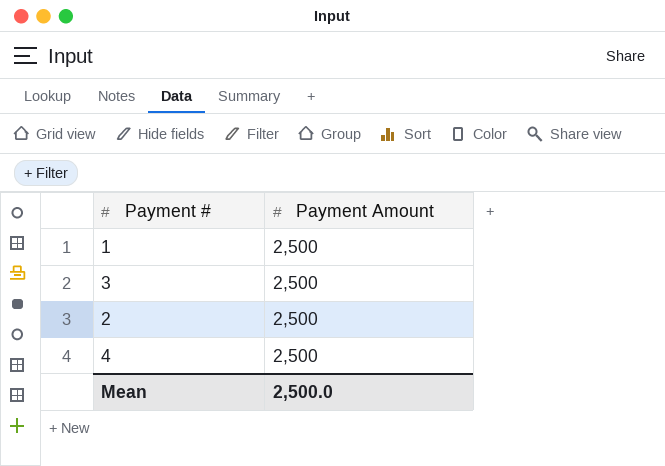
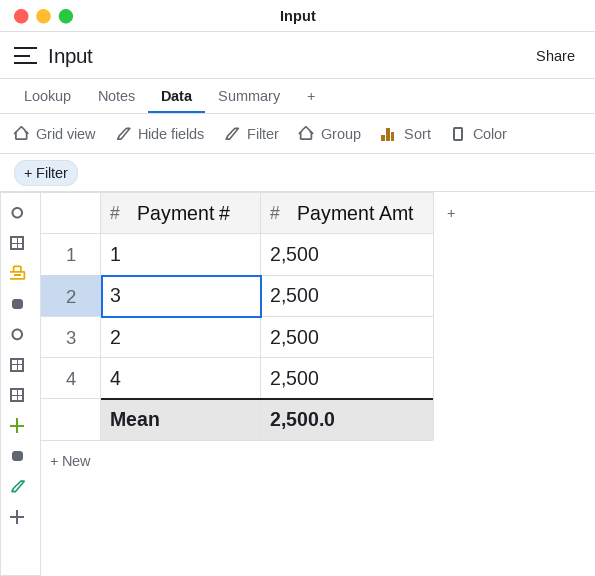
column name: Payment Amount -> Payment Amt

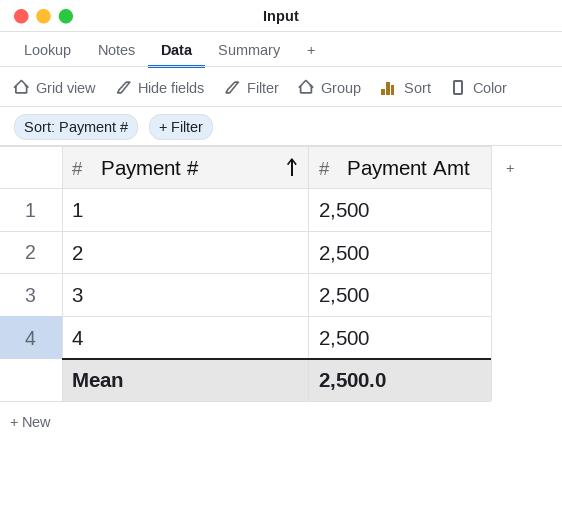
row order: none -> Payment # ascending

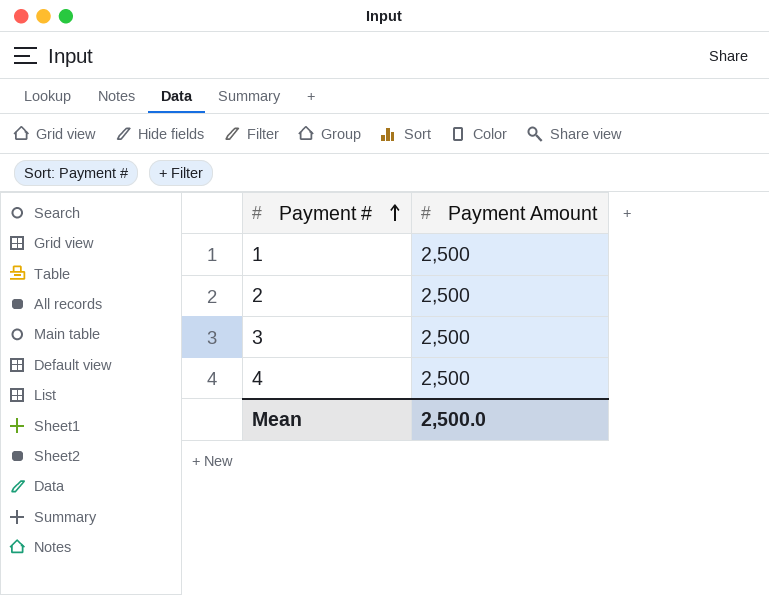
column name: Payment Amt -> Payment Amount

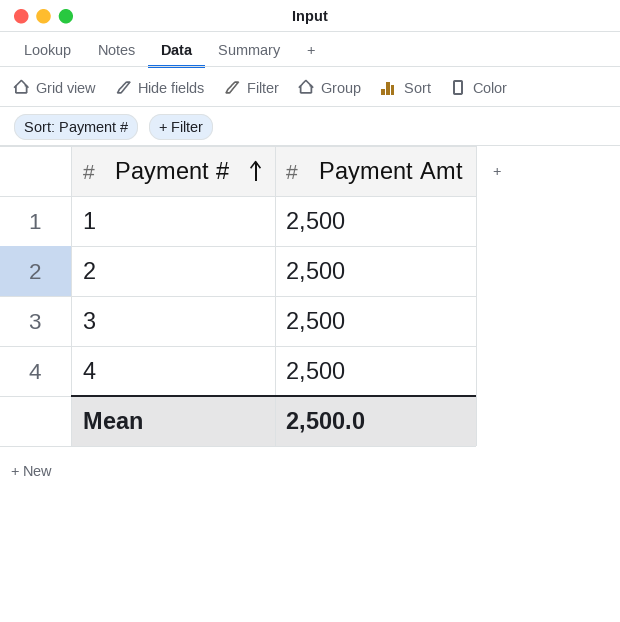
column name: Payment Amount -> Payment Amt

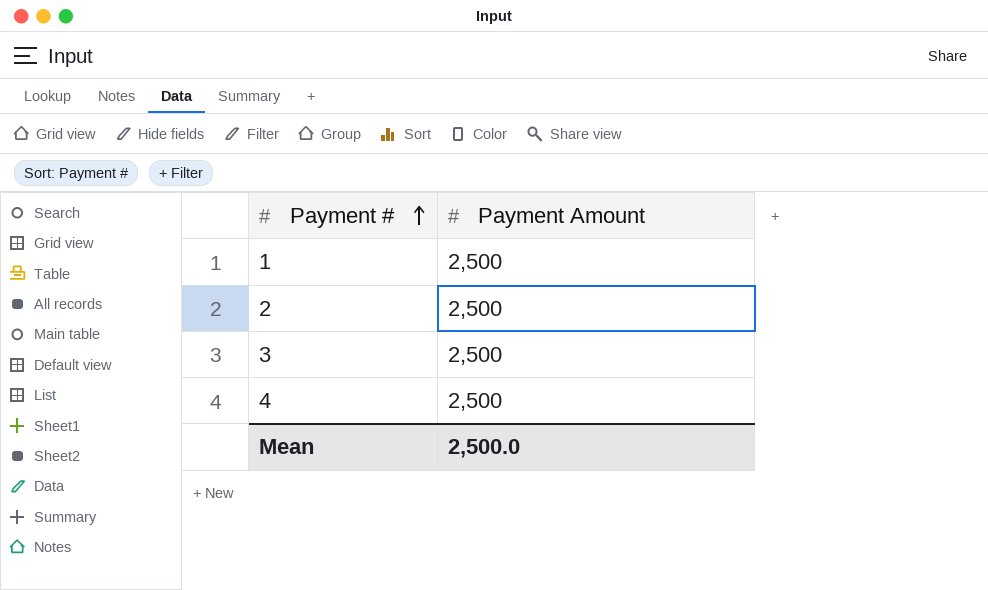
column name: Payment Amt -> Payment Amount

